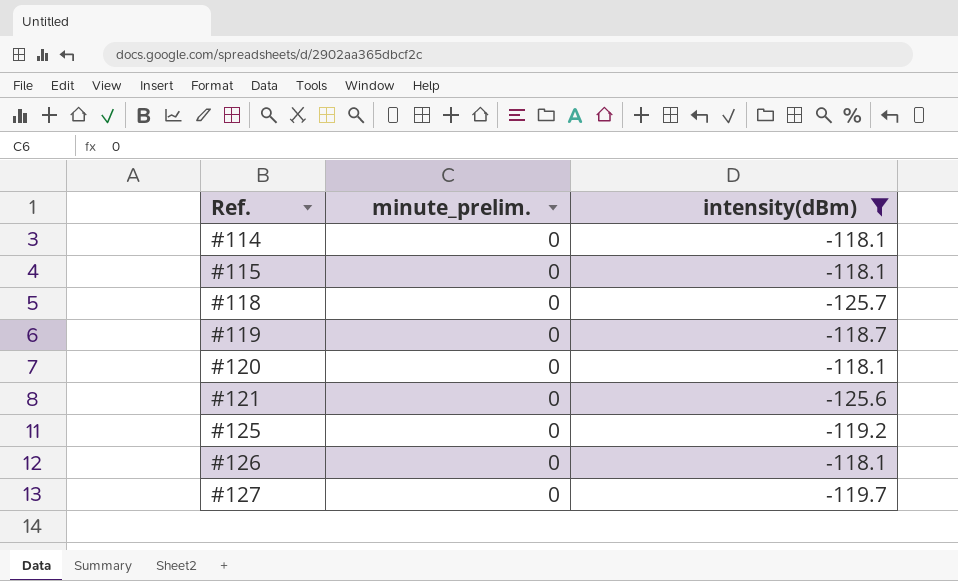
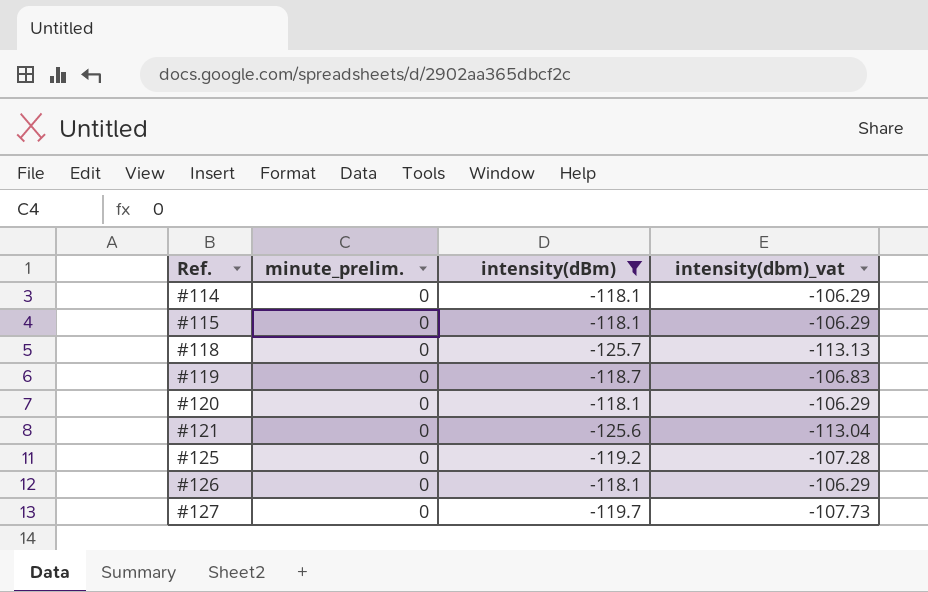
column intensity(dbm)_vat | formula: none -> [intensity(dBm)] * 0.9

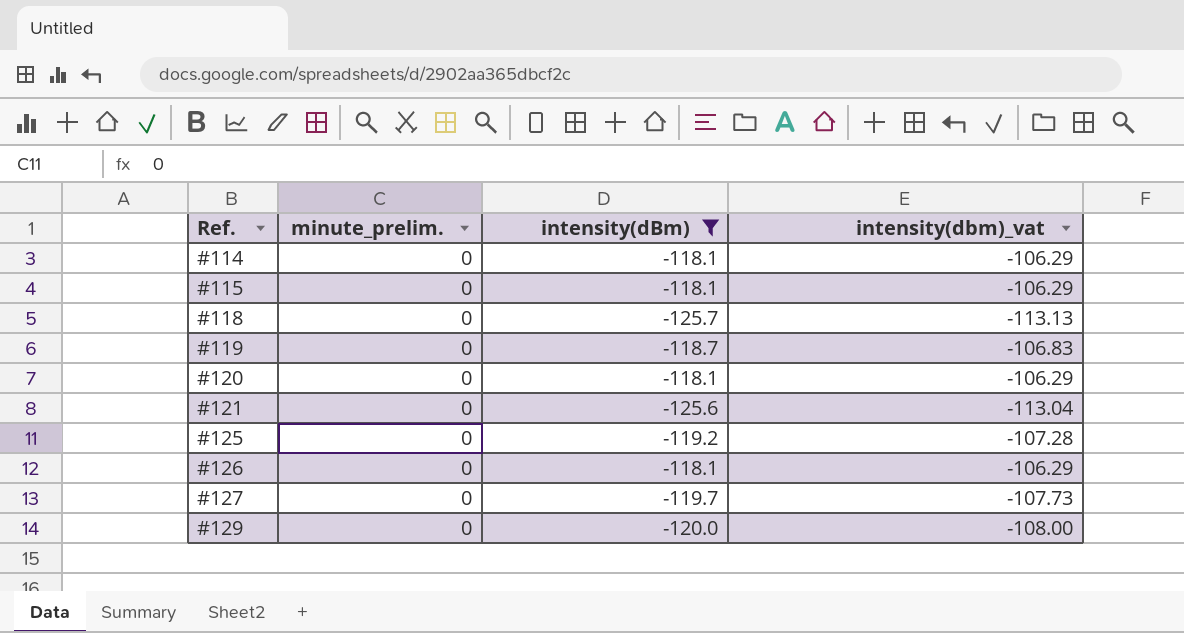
row #129: none -> 0 | -120.0 | -108.00

